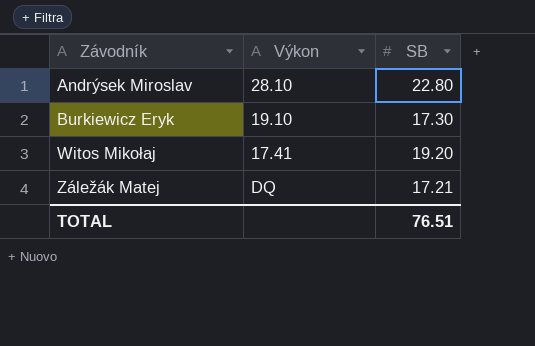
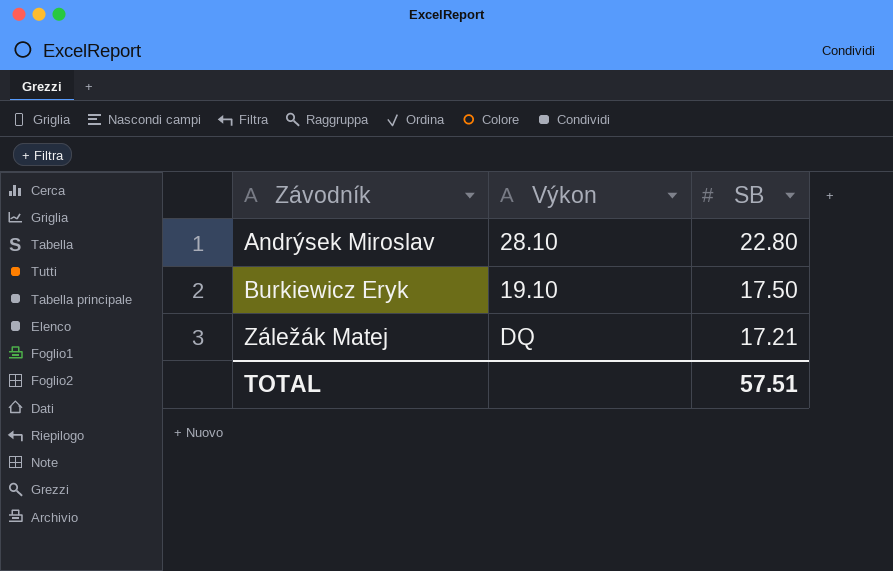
row Witos Mikołaj: 17.41 | 19.20 -> none
Burkiewicz Eryk | SB: 17.30 -> 17.50
TOTAL | SB: 76.51 -> 57.51

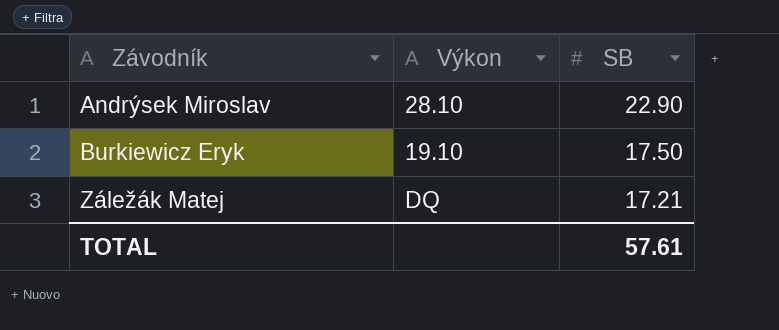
Andrýsek Miroslav | SB: 22.80 -> 22.90
TOTAL | SB: 57.51 -> 57.61

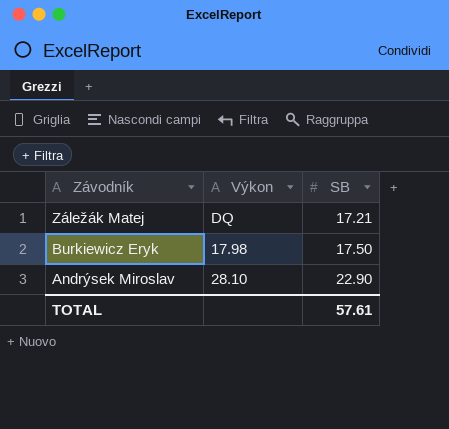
row order: Závodník ascending -> Závodník descending
Burkiewicz Eryk | Výkon: 19.10 -> 17.98

